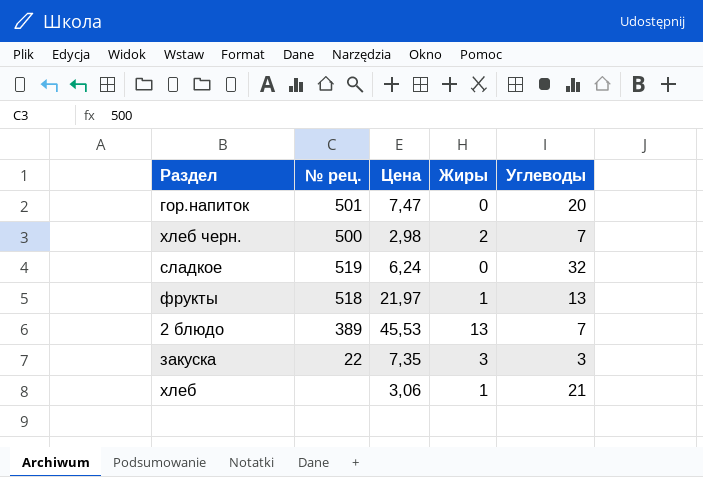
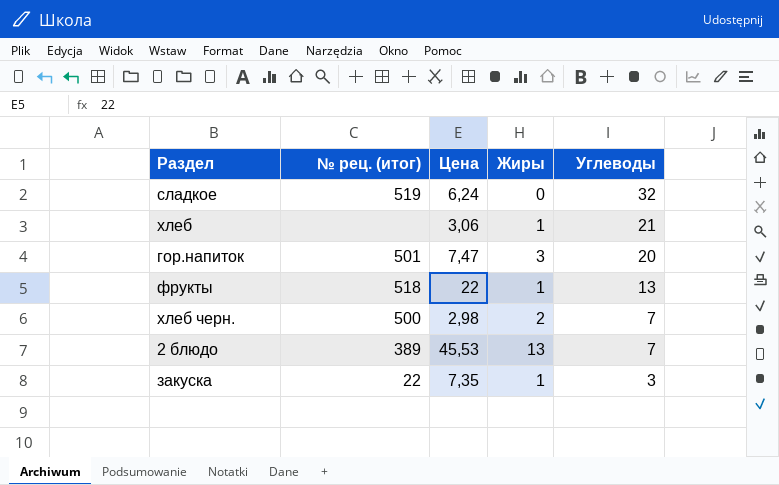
row order: none -> Углеводы descending
column name: № рец. -> № рец. (итог)
гор.напиток | Жиры: 0 -> 3
фрукты | Цена: 21,97 -> 22
закуска | Жиры: 3 -> 1

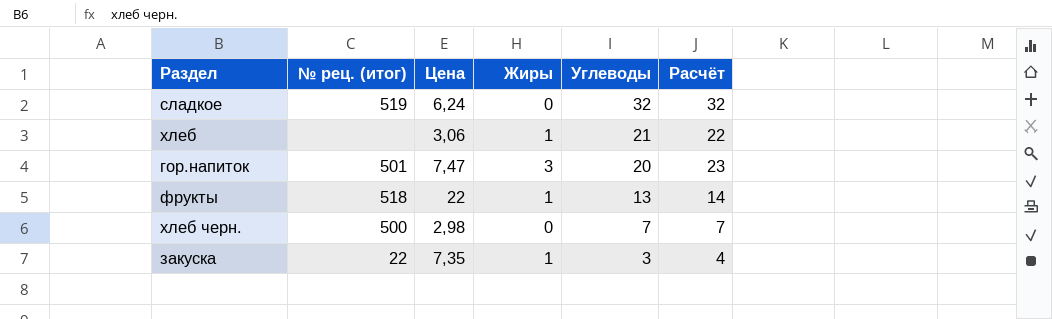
column Расчёт | formula: none -> [Жиры] + [Углеводы]
row 2 блюдо: 389 | 45,53 | 13 | 7 -> none
хлеб черн. | Жиры: 2 -> 0

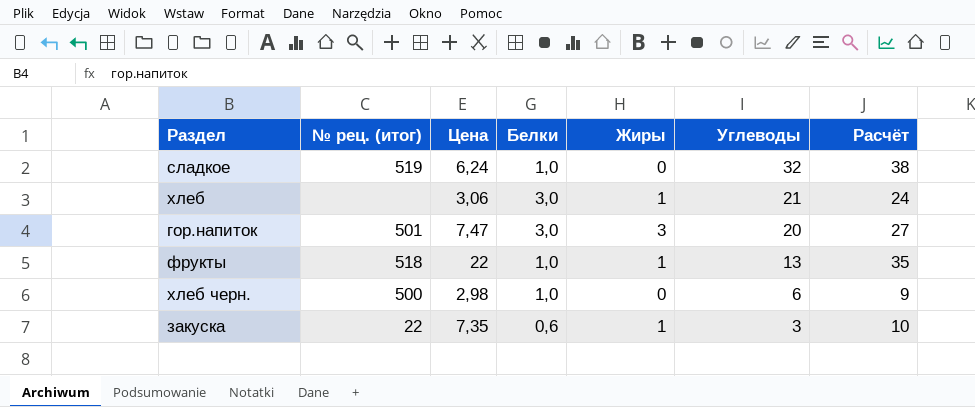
column Белки | position: none -> 4
column Расчёт | formula: [Жиры] + [Углеводы] -> [Цена] + [Углеводы]
хлеб черн. | Углеводы: 7 -> 6

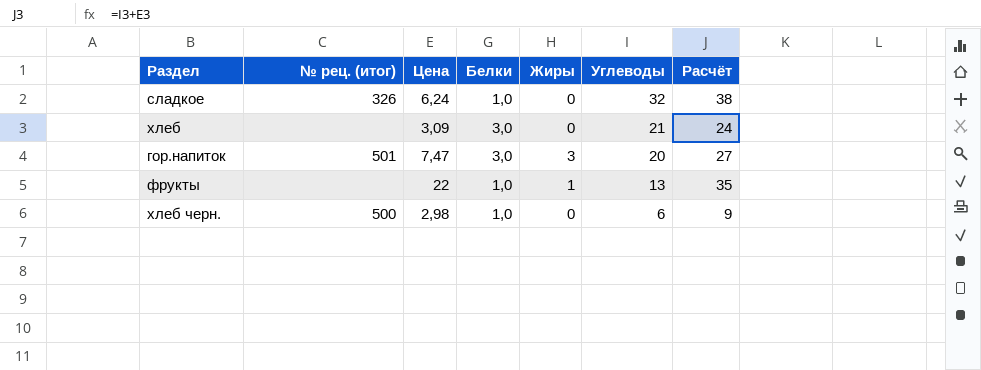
row закуска: 22 | 7,35 | 0,6 | 1 | 3 | 10 -> none
сладкое | № рец. (итог): 519 -> 326
хлеб | Цена: 3,06 -> 3,09
хлеб | Жиры: 1 -> 0
фрукты | № рец. (итог): 518 -> none

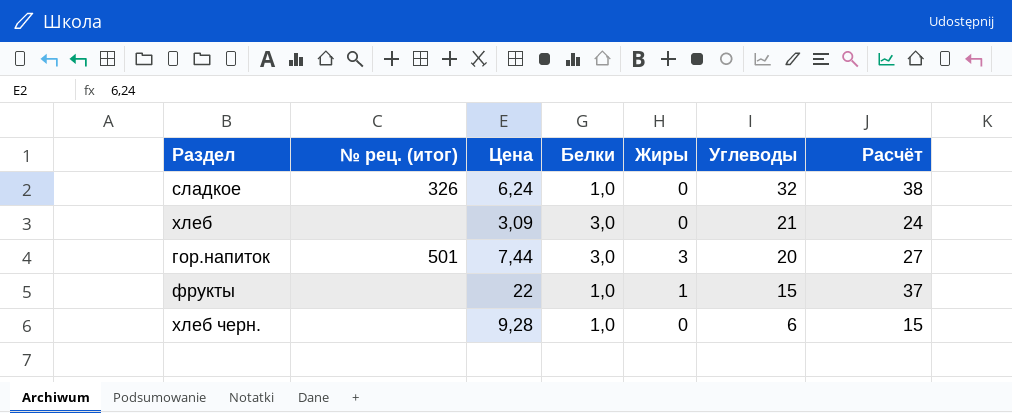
гор.напиток | Цена: 7,47 -> 7,44
фрукты | Углеводы: 13 -> 15
фрукты | Расчёт: 35 -> 37
хлеб черн. | № рец. (итог): 500 -> none
хлеб черн. | Цена: 2,98 -> 9,28
хлеб черн. | Расчёт: 9 -> 15

